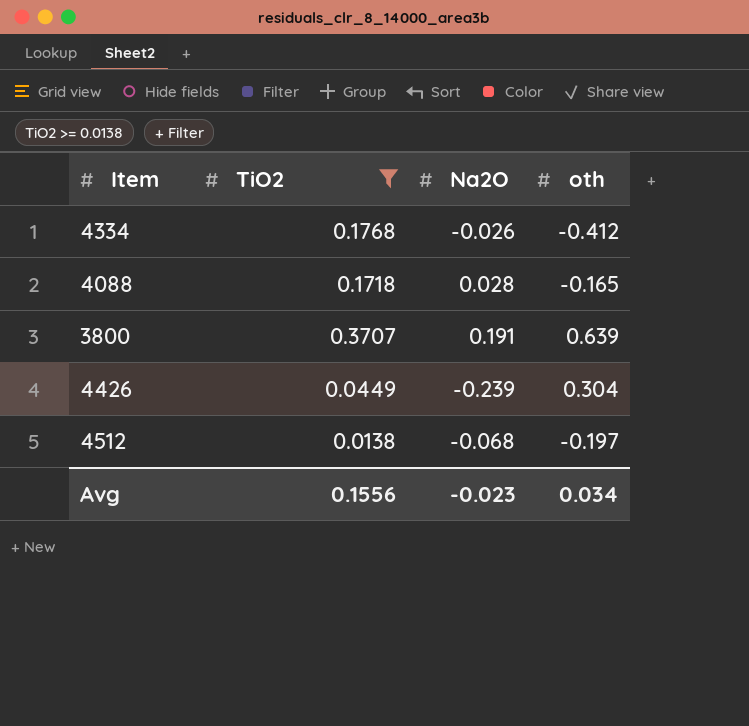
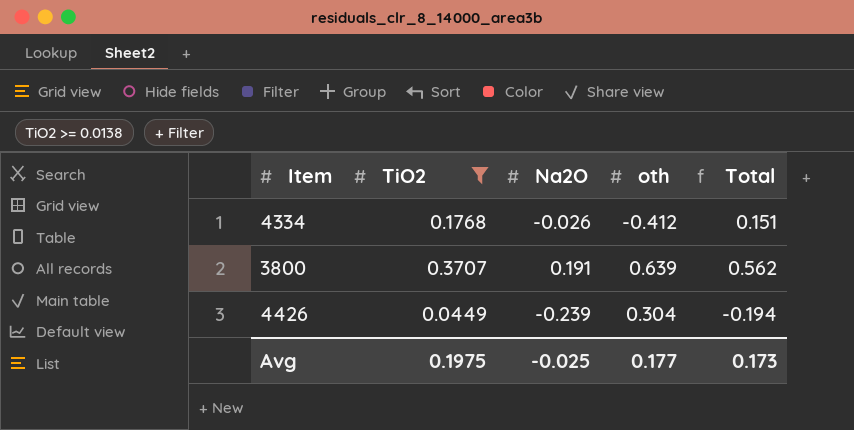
column Total | formula: none -> [TiO2] + [Na2O]
row 4088: 0.1718 | 0.028 | -0.165 -> none
row 4512: 0.0138 | -0.068 | -0.197 -> none
Avg | TiO2: 0.1556 -> 0.1975
Avg | Na2O: -0.023 -> -0.025
Avg | oth: 0.034 -> 0.177

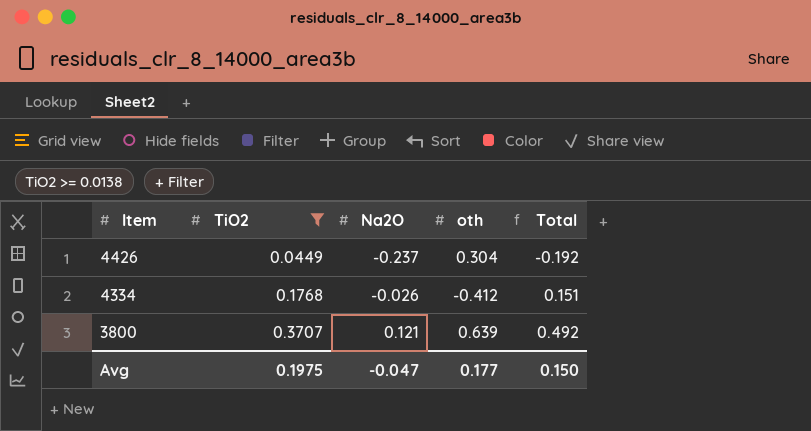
row order: none -> Item descending
4426 | Na2O: -0.239 -> -0.237
4426 | Total: -0.194 -> -0.192
3800 | Na2O: 0.191 -> 0.121
3800 | Total: 0.562 -> 0.492
Avg | Na2O: -0.025 -> -0.047
Avg | Total: 0.173 -> 0.150

